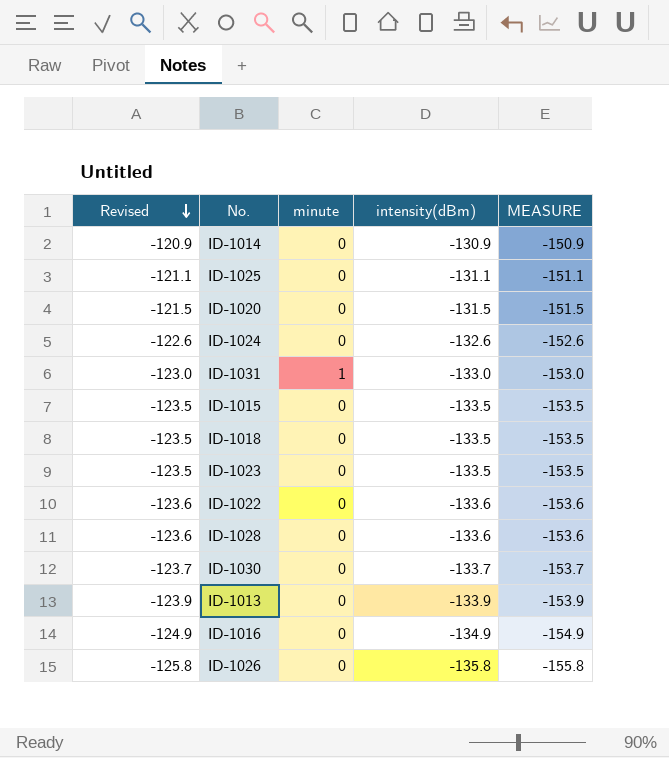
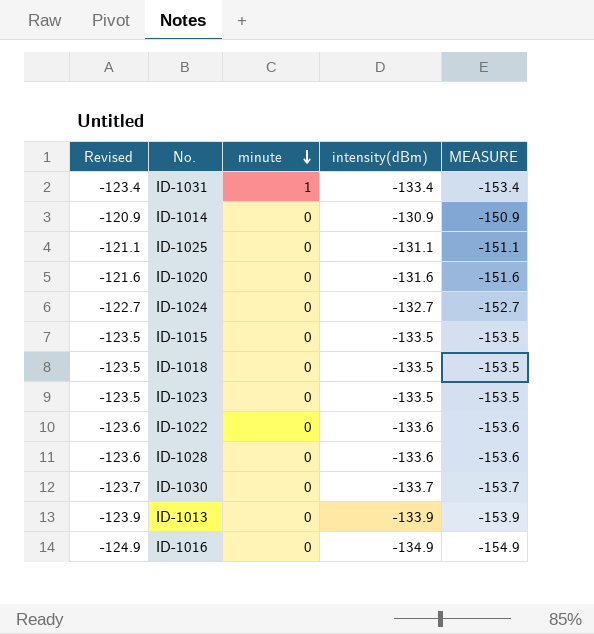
row order: Revised descending -> minute descending
row ID-1026: -125.8 | 0 | -135.8 | -155.8 -> none
ID-1031 | Revised: -123.0 -> -123.4
ID-1031 | intensity(dBm): -133.0 -> -133.4
ID-1031 | MEASURE: -153.0 -> -153.4
ID-1020 | Revised: -121.5 -> -121.6
ID-1020 | intensity(dBm): -131.5 -> -131.6
ID-1020 | MEASURE: -151.5 -> -151.6
ID-1024 | Revised: -122.6 -> -122.7
ID-1024 | intensity(dBm): -132.6 -> -132.7
ID-1024 | MEASURE: -152.6 -> -152.7

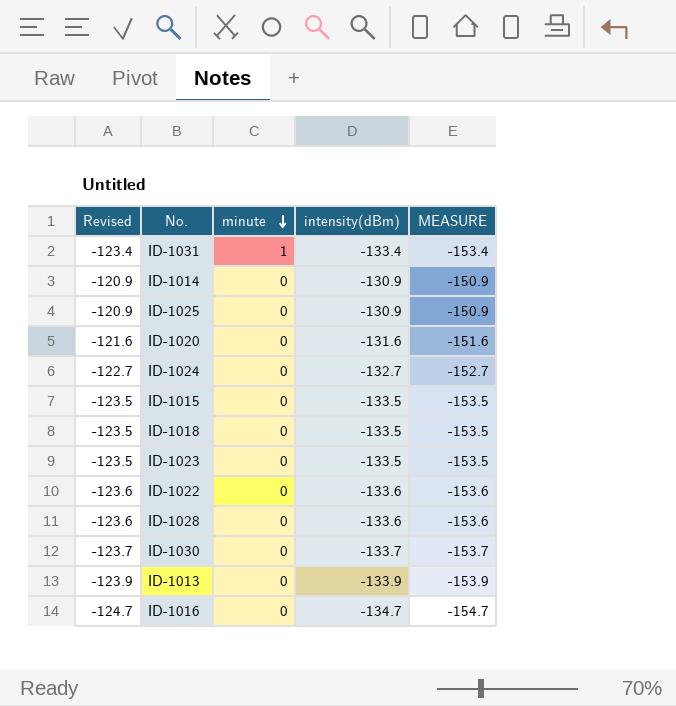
ID-1025 | Revised: -121.1 -> -120.9
ID-1025 | intensity(dBm): -131.1 -> -130.9
ID-1025 | MEASURE: -151.1 -> -150.9
ID-1016 | Revised: -124.9 -> -124.7
ID-1016 | intensity(dBm): -134.9 -> -134.7
ID-1016 | MEASURE: -154.9 -> -154.7

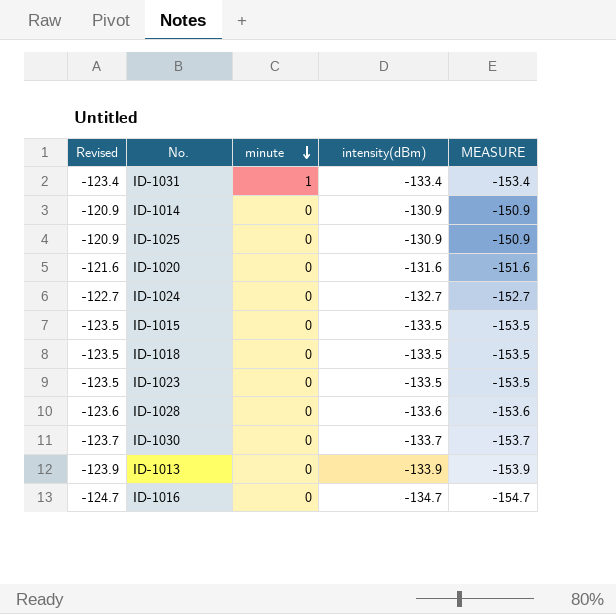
row ID-1022: -123.6 | 0 | -133.6 | -153.6 -> none

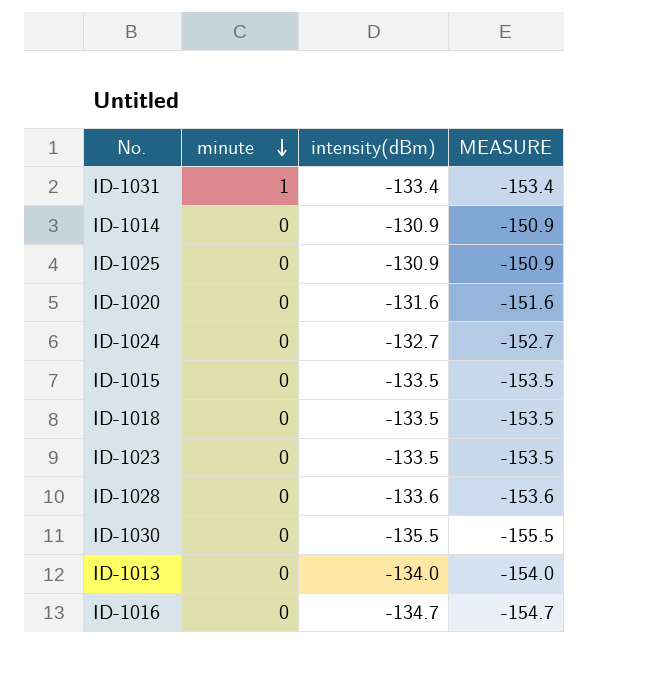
column Revised | formula: [intensity(dBm)] + 10 -> none
ID-1030 | intensity(dBm): -133.7 -> -135.5
ID-1030 | MEASURE: -153.7 -> -155.5
ID-1013 | intensity(dBm): -133.9 -> -134.0
ID-1013 | MEASURE: -153.9 -> -154.0

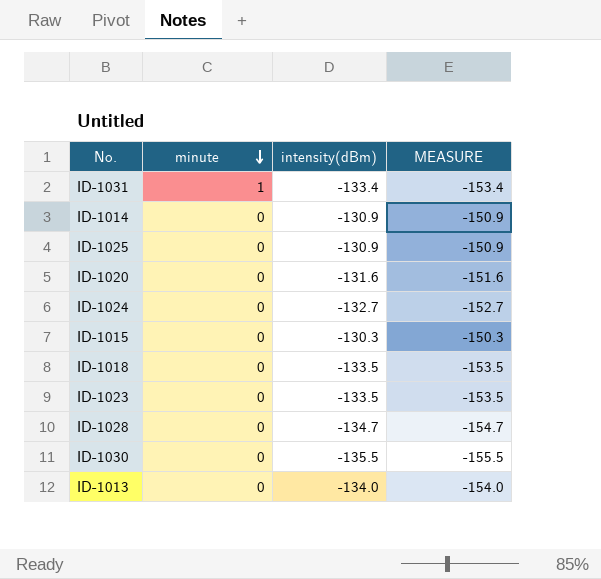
row ID-1016: 0 | -134.7 | -154.7 -> none
ID-1015 | intensity(dBm): -133.5 -> -130.3
ID-1015 | MEASURE: -153.5 -> -150.3
ID-1028 | intensity(dBm): -133.6 -> -134.7
ID-1028 | MEASURE: -153.6 -> -154.7

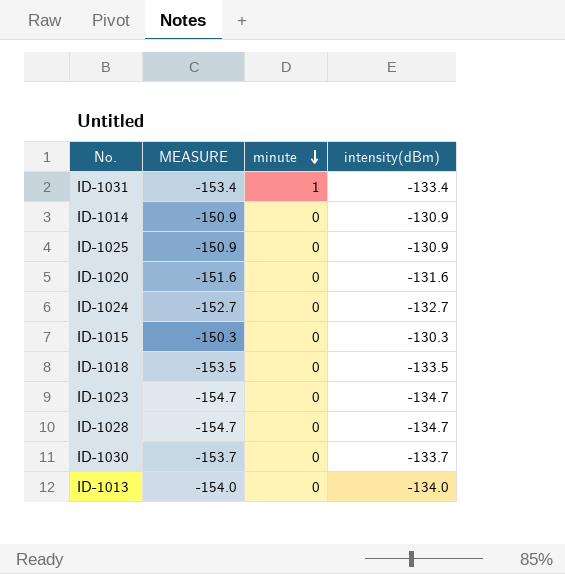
column MEASURE | position: 4 -> 2
ID-1023 | MEASURE: -153.5 -> -154.7
ID-1023 | intensity(dBm): -133.5 -> -134.7
ID-1030 | MEASURE: -155.5 -> -153.7
ID-1030 | intensity(dBm): -135.5 -> -133.7

